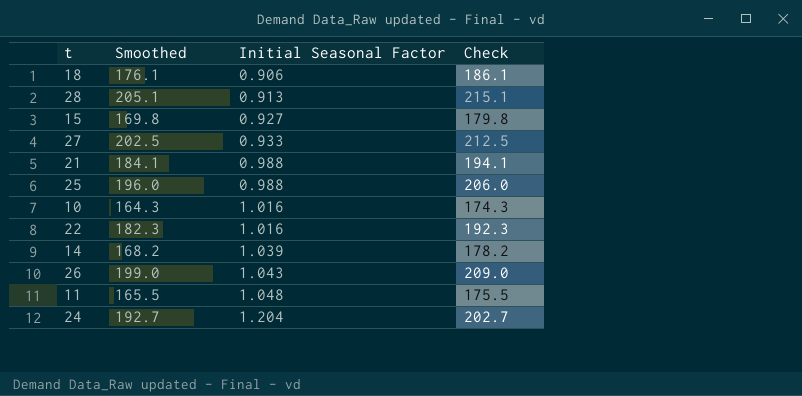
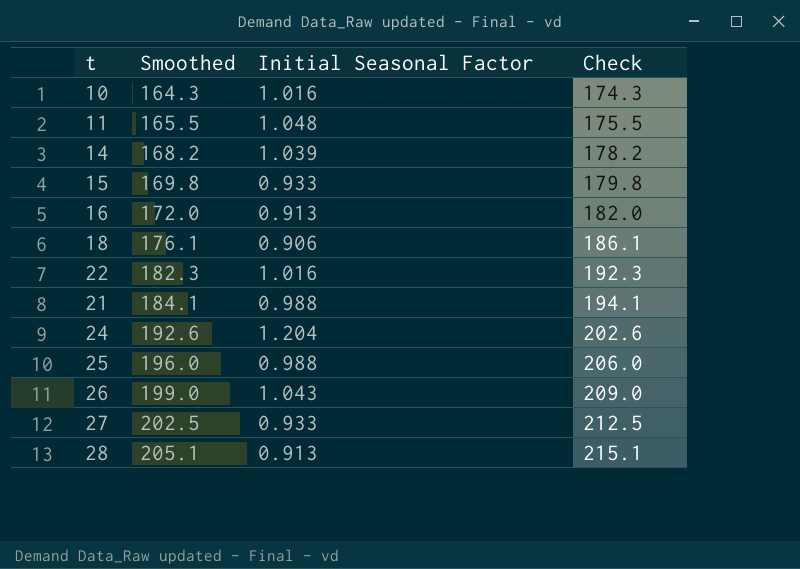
row order: Initial Seasonal Factor ascending -> Smoothed ascending
15 | Initial Seasonal Factor: 0.927 -> 0.933
row 16: none -> 172.0 | 0.913 | 182.0
24 | Smoothed: 192.7 -> 192.6
24 | Check: 202.7 -> 202.6

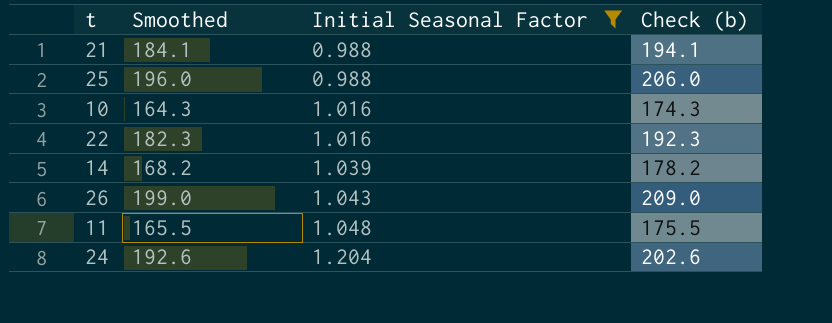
filter: none -> Initial Seasonal Factor >= 0.988
row order: Smoothed ascending -> Initial Seasonal Factor ascending
column name: Check -> Check (b)

